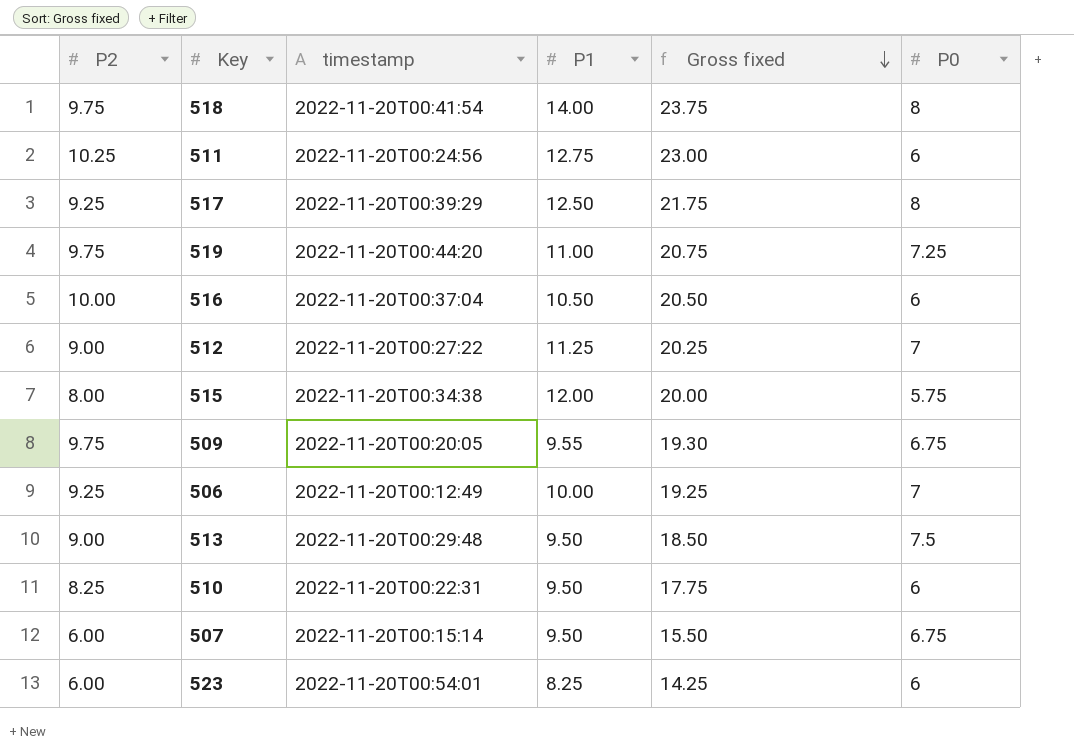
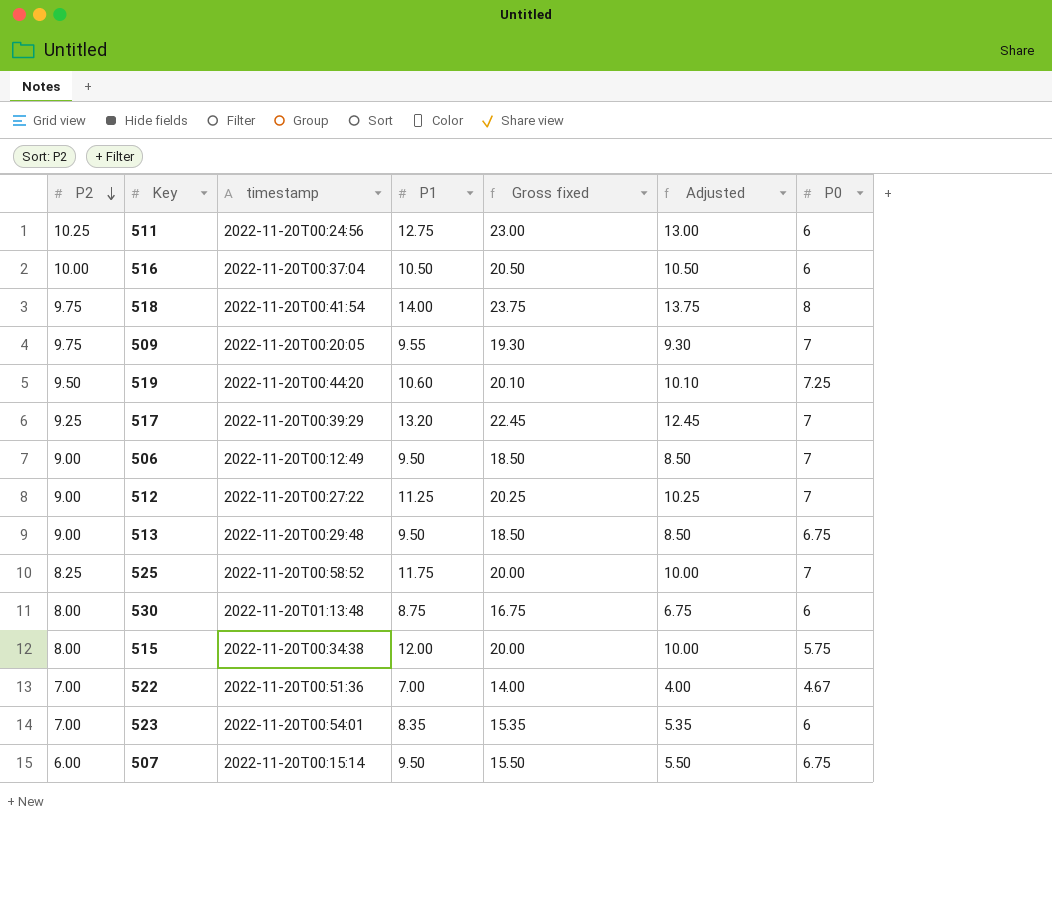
row order: Gross fixed descending -> P2 descending
column Adjusted | formula: none -> [Gross fixed] - 10
row 510: 8.25 | 2022-11-20T00:22:31 | 9.50 | 17.75 | 6 -> none
509 | P0: 6.75 -> 7
519 | P2: 9.75 -> 9.50
519 | P1: 11.00 -> 10.60
519 | Gross fixed: 20.75 -> 20.10
517 | P1: 12.50 -> 13.20
517 | Gross fixed: 21.75 -> 22.45
517 | P0: 8 -> 7
506 | P2: 9.25 -> 9.00
506 | P1: 10.00 -> 9.50
506 | Gross fixed: 19.25 -> 18.50
513 | P0: 7.5 -> 6.75
row 525: none -> 8.25 | 2022-11-20T00:58:52 | 11.75 | 20.00 | 10.00 | 7
row 530: none -> 8.00 | 2022-11-20T01:13:48 | 8.75 | 16.75 | 6.75 | 6
row 522: none -> 7.00 | 2022-11-20T00:51:36 | 7.00 | 14.00 | 4.00 | 4.67
523 | P2: 6.00 -> 7.00
523 | P1: 8.25 -> 8.35
523 | Gross fixed: 14.25 -> 15.35

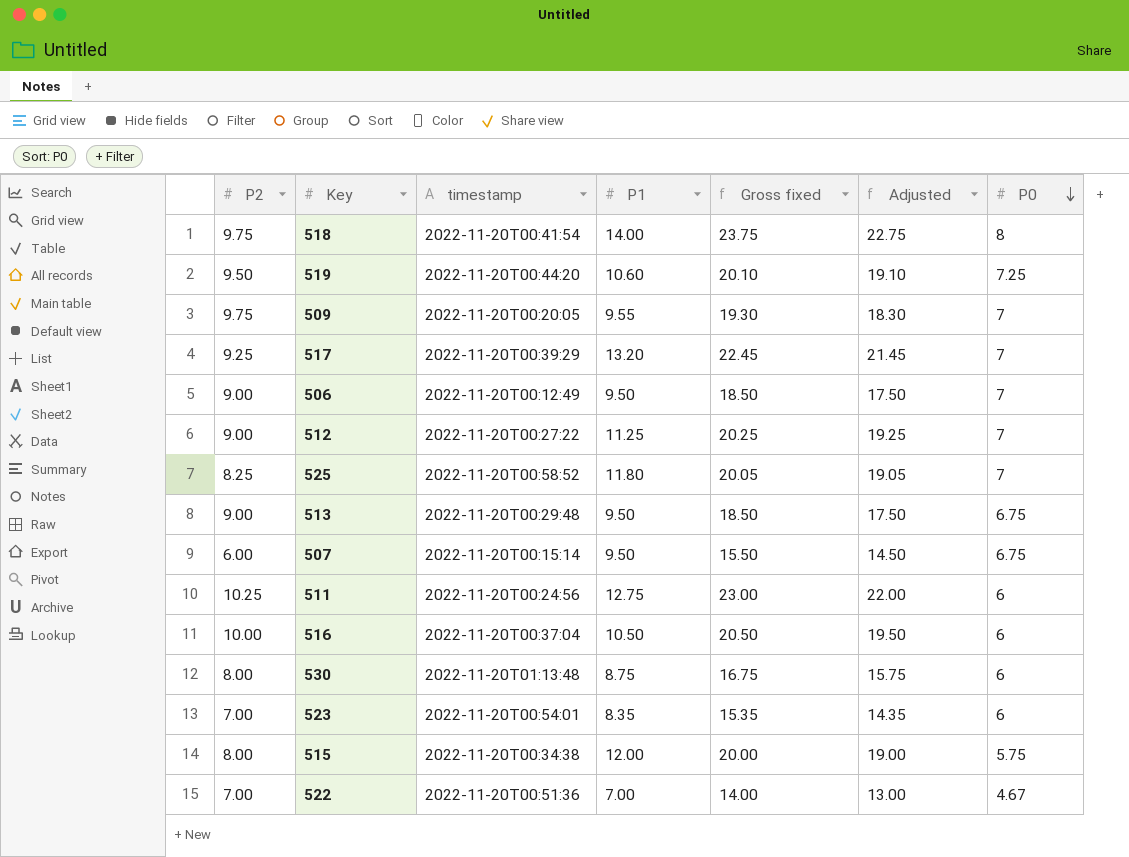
row order: P2 descending -> P0 descending
column Adjusted | formula: [Gross fixed] - 10 -> [Gross fixed] - 1
525 | P1: 11.75 -> 11.80
525 | Gross fixed: 20.00 -> 20.05

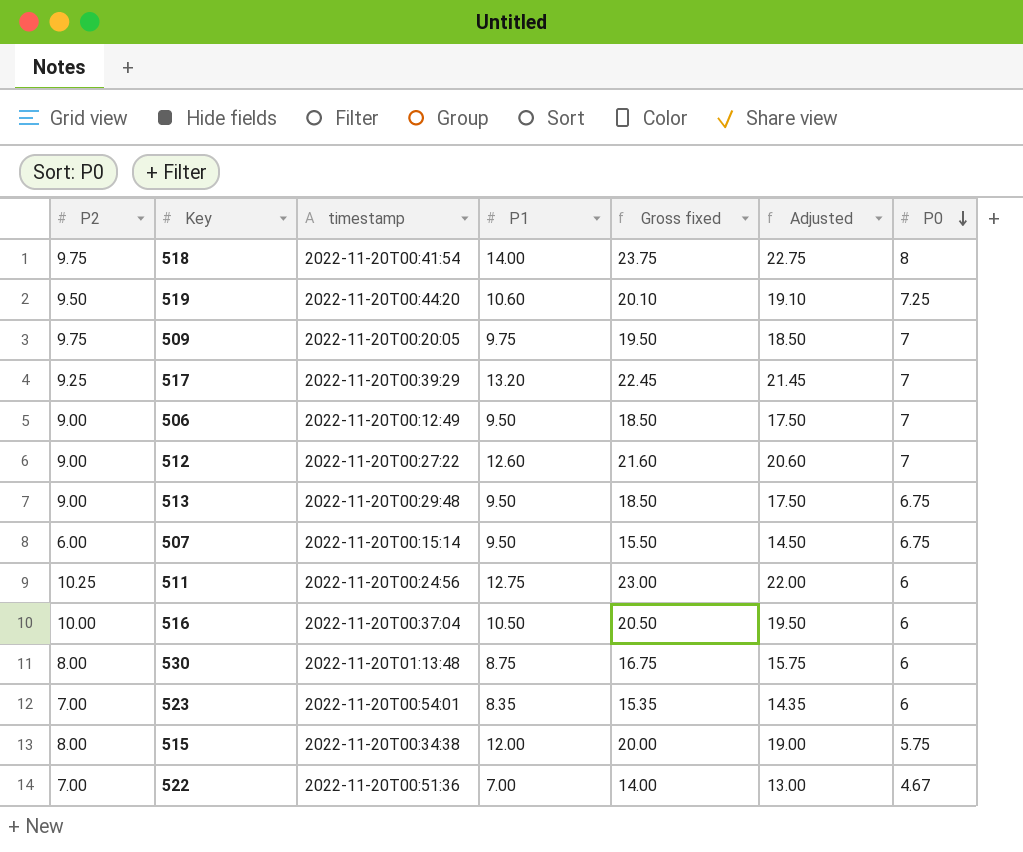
row 525: 8.25 | 2022-11-20T00:58:52 | 11.80 | 20.05 | 19.05 | 7 -> none
509 | P1: 9.55 -> 9.75
509 | Gross fixed: 19.30 -> 19.50
509 | Adjusted: 18.30 -> 18.50
512 | P1: 11.25 -> 12.60
512 | Gross fixed: 20.25 -> 21.60
512 | Adjusted: 19.25 -> 20.60

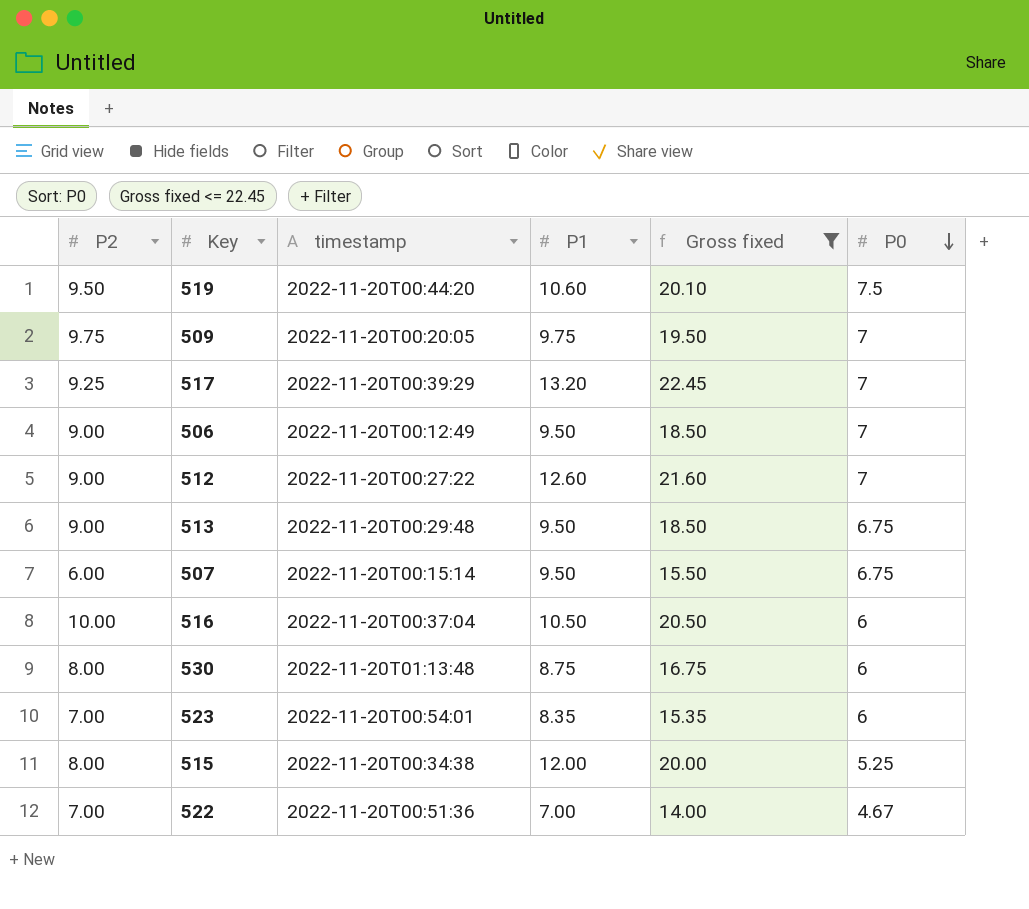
filter: none -> Gross fixed <= 22.45
column Adjusted | formula: [Gross fixed] - 1 -> none
519 | P0: 7.25 -> 7.5
515 | P0: 5.75 -> 5.25

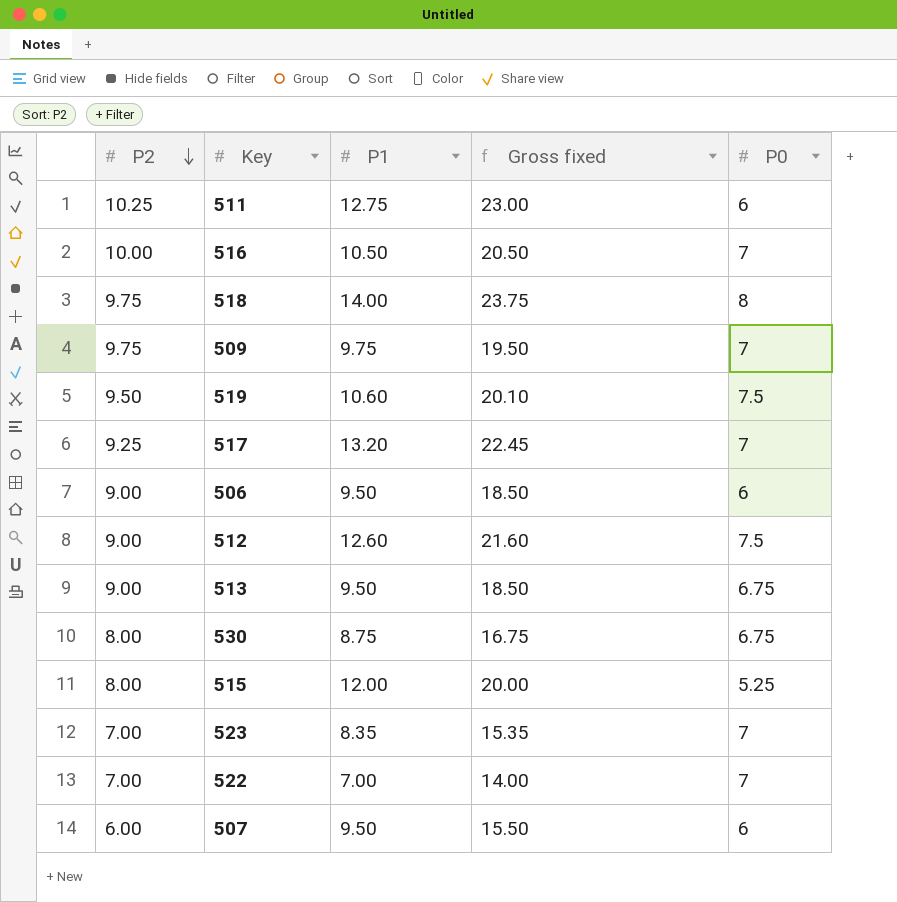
filter: Gross fixed <= 22.45 -> none
row order: P0 descending -> P2 descending
column timestamp | position: 3 -> none
516 | P0: 6 -> 7
506 | P0: 7 -> 6
512 | P0: 7 -> 7.5
530 | P0: 6 -> 6.75
523 | P0: 6 -> 7
522 | P0: 4.67 -> 7
507 | P0: 6.75 -> 6

